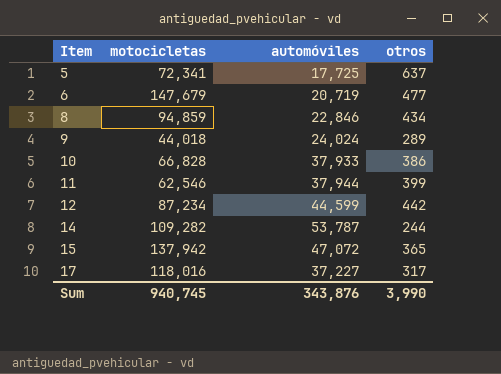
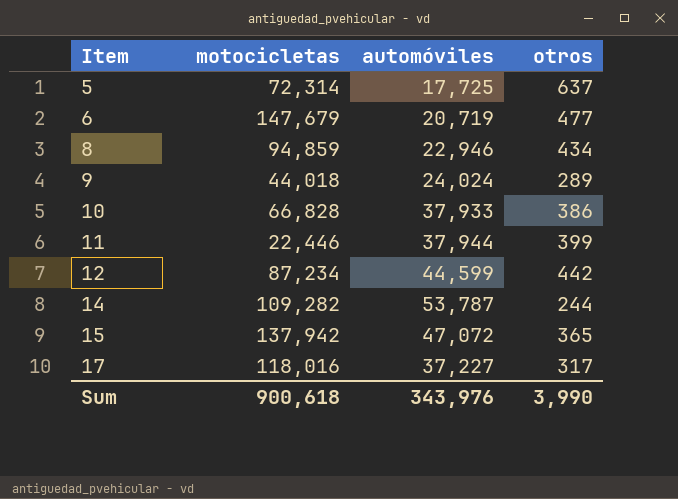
5 | motocicletas: 72,341 -> 72,314
8 | automóviles: 22,846 -> 22,946
11 | motocicletas: 62,546 -> 22,446
Sum | motocicletas: 940,745 -> 900,618
Sum | automóviles: 343,876 -> 343,976

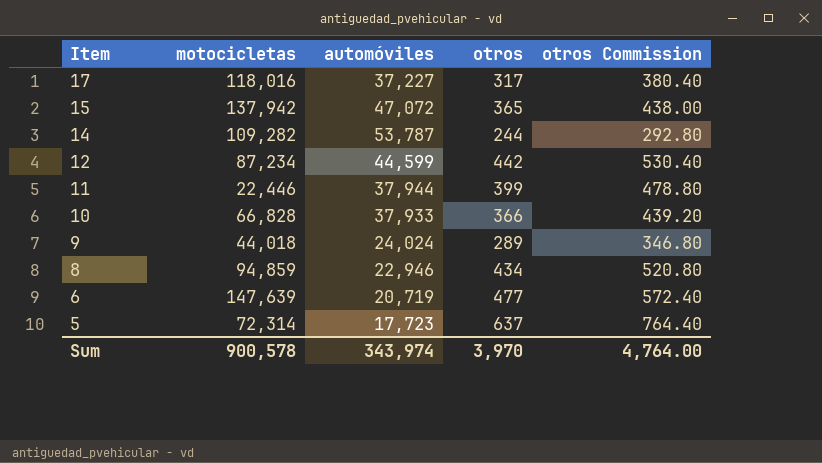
row order: Item ascending -> Item descending
column otros Commission | formula: none -> [otros] * 1.2
10 | otros: 386 -> 366
6 | motocicletas: 147,679 -> 147,639
5 | automóviles: 17,725 -> 17,723
Sum | motocicletas: 900,618 -> 900,578
Sum | automóviles: 343,976 -> 343,974
Sum | otros: 3,990 -> 3,970

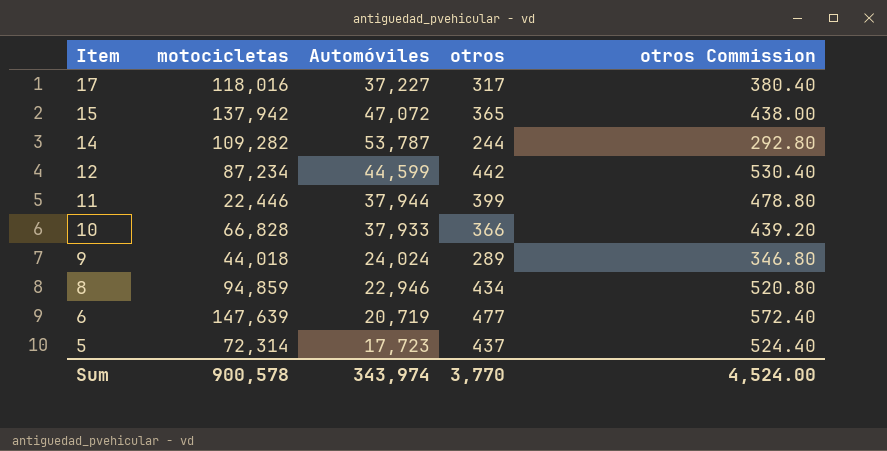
column name: automóviles -> Automóviles
5 | otros: 637 -> 437
5 | otros Commission: 764.40 -> 524.40
Sum | otros: 3,970 -> 3,770
Sum | otros Commission: 4,764.00 -> 4,524.00

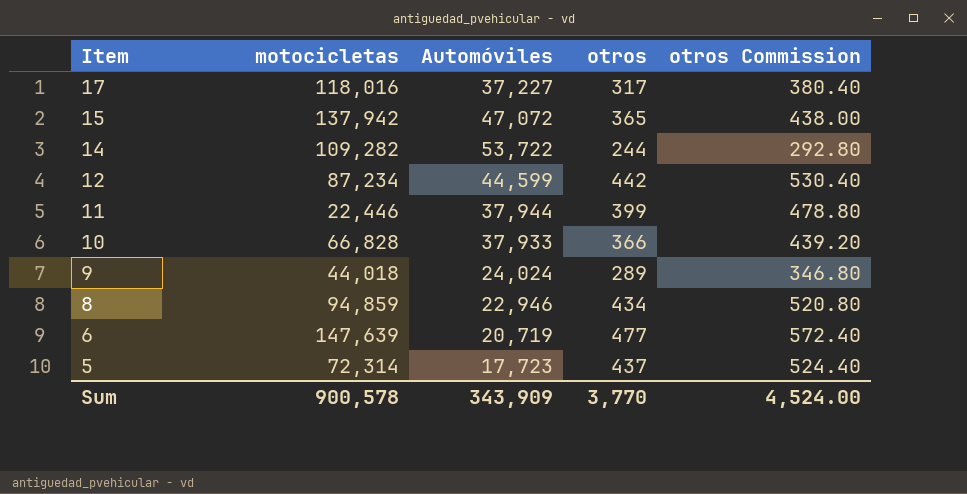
14 | Automóviles: 53,787 -> 53,722
Sum | Automóviles: 343,974 -> 343,909

